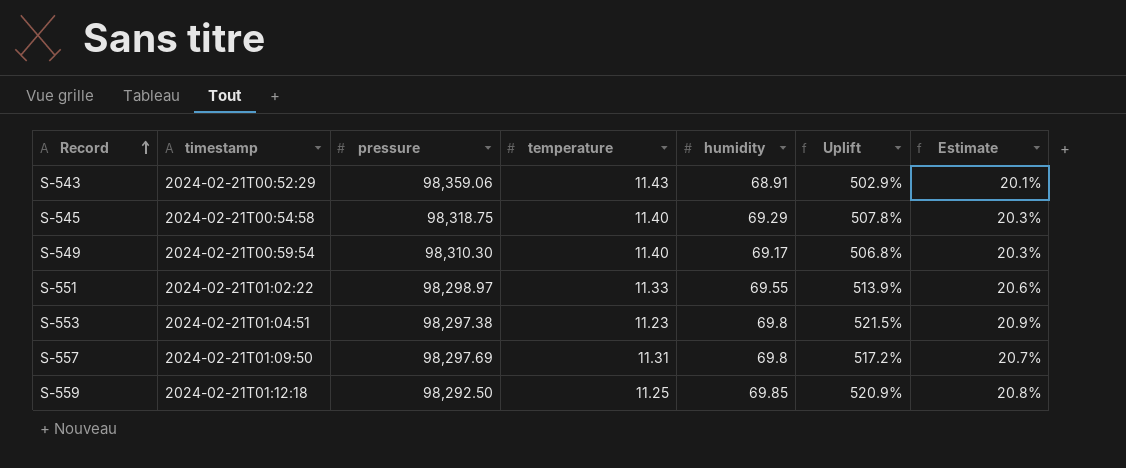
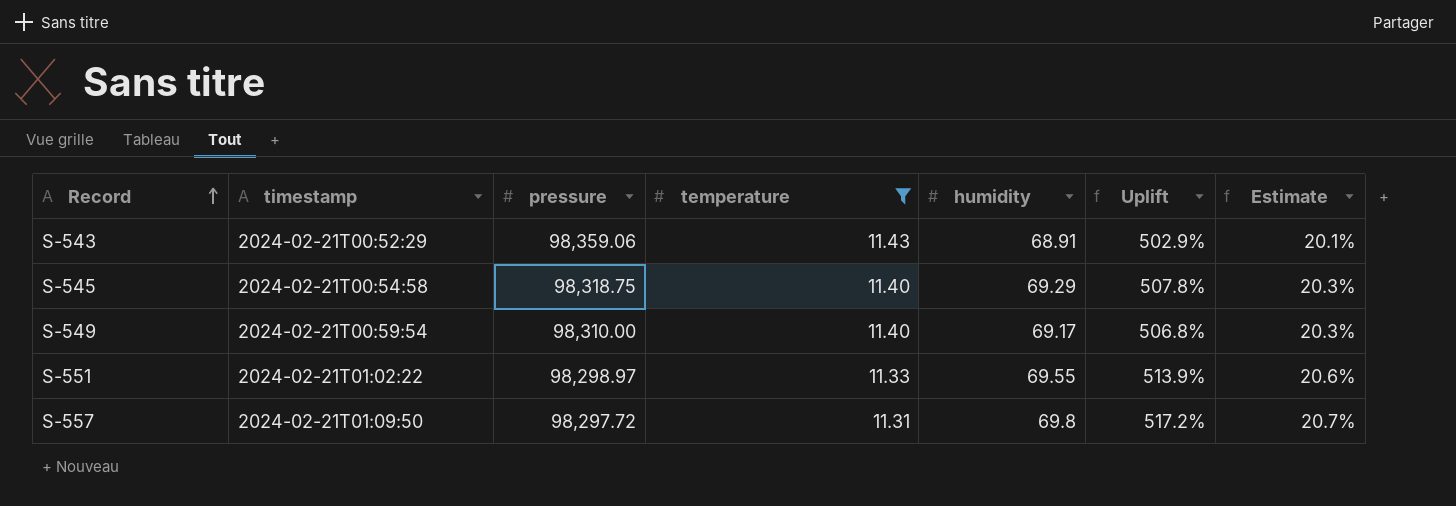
filter: none -> temperature >= 11.31
S-549 | pressure: 98,310.30 -> 98,310.00
S-557 | pressure: 98,297.69 -> 98,297.72

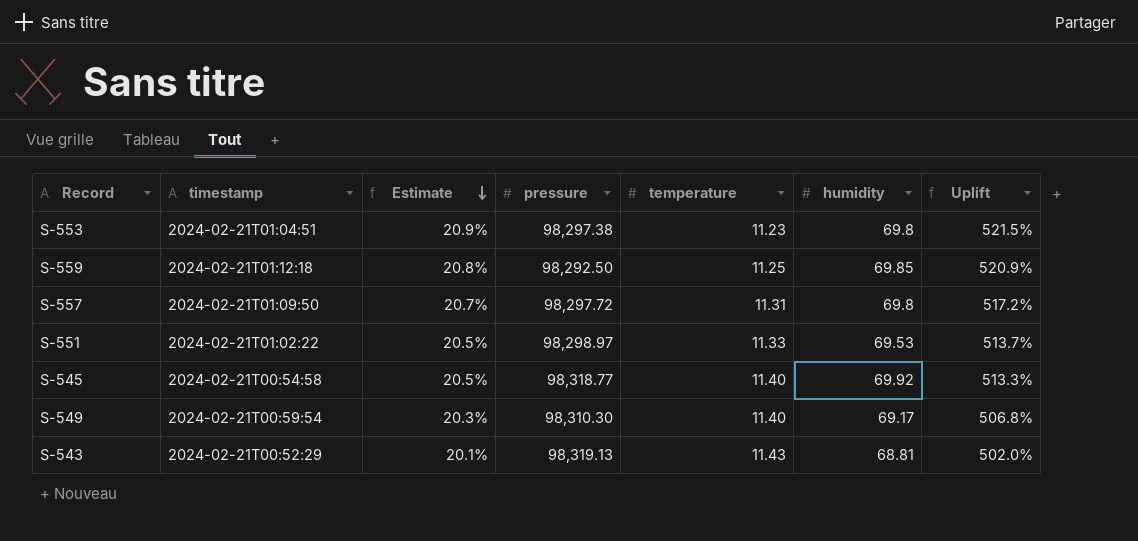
filter: temperature >= 11.31 -> none
row order: Record ascending -> Estimate descending
column Estimate | position: 7 -> 3
S-551 | Estimate: 20.6% -> 20.5%
S-551 | humidity: 69.55 -> 69.53
S-551 | Uplift: 513.9% -> 513.7%
S-545 | Estimate: 20.3% -> 20.5%
S-545 | pressure: 98,318.75 -> 98,318.77
S-545 | humidity: 69.29 -> 69.92
S-545 | Uplift: 507.8% -> 513.3%
S-549 | pressure: 98,310.00 -> 98,310.30
S-543 | pressure: 98,359.06 -> 98,319.13
S-543 | humidity: 68.91 -> 68.81
S-543 | Uplift: 502.9% -> 502.0%

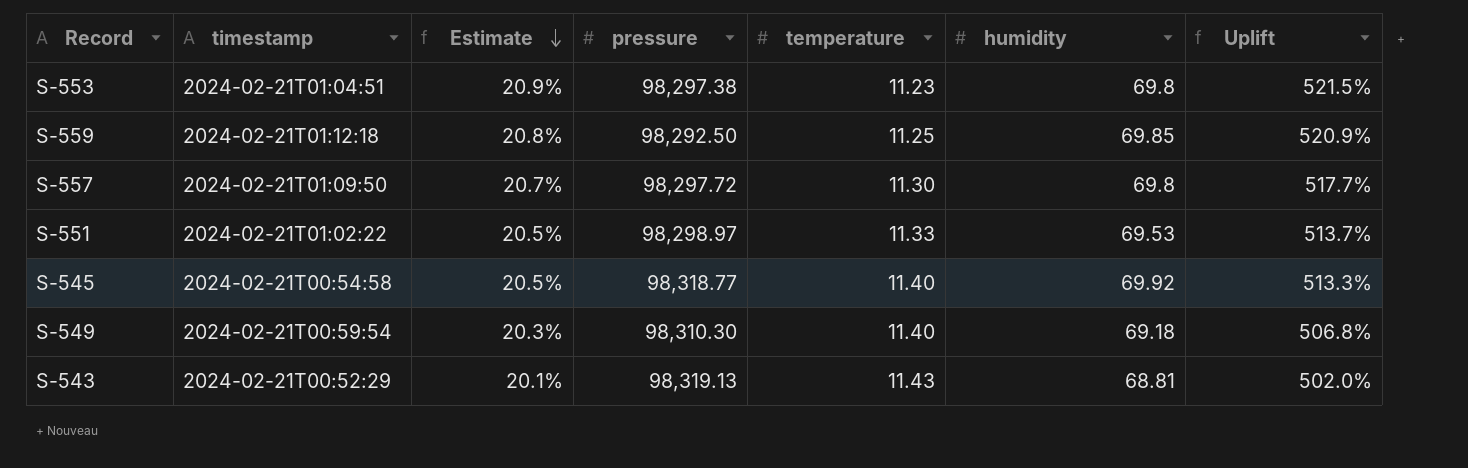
S-557 | temperature: 11.31 -> 11.30
S-557 | Uplift: 517.2% -> 517.7%
S-549 | humidity: 69.17 -> 69.18

